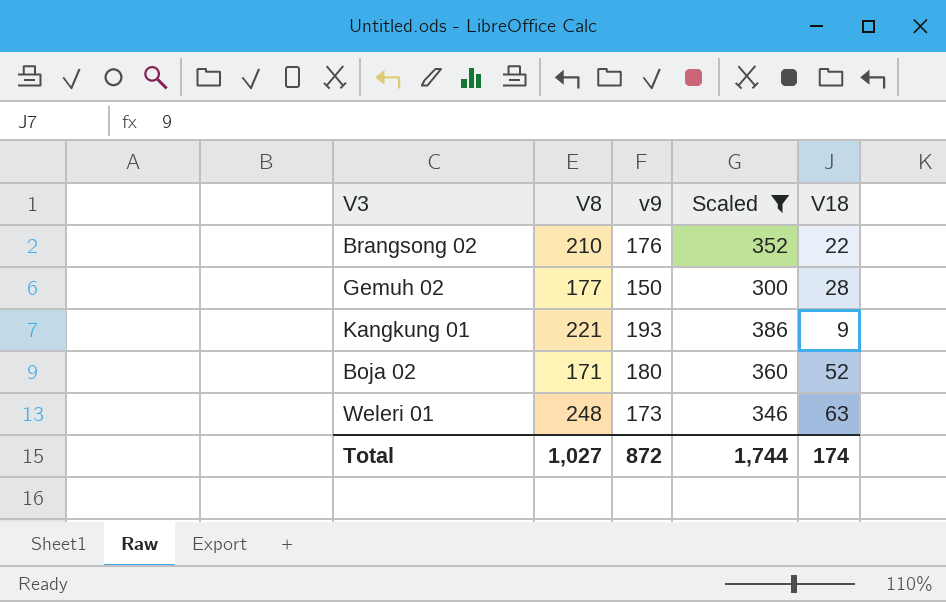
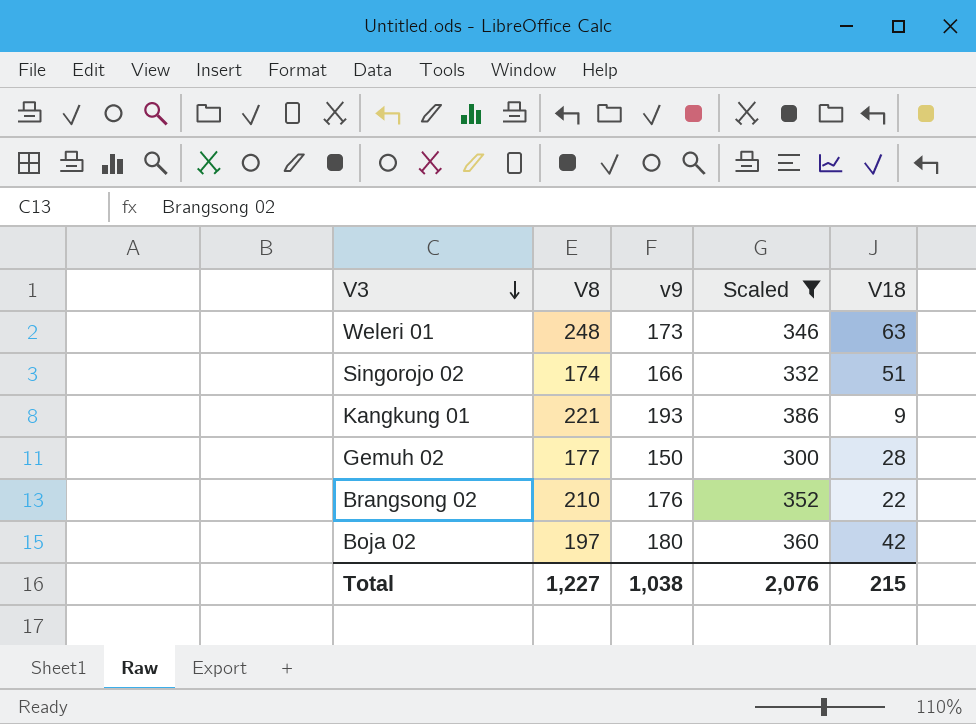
row order: none -> V3 descending
row Singorojo 02: none -> 174 | 166 | 332 | 51
Boja 02 | V8: 171 -> 197
Boja 02 | V18: 52 -> 42
Total | V8: 1,027 -> 1,227
Total | v9: 872 -> 1,038
Total | Scaled: 1,744 -> 2,076
Total | V18: 174 -> 215

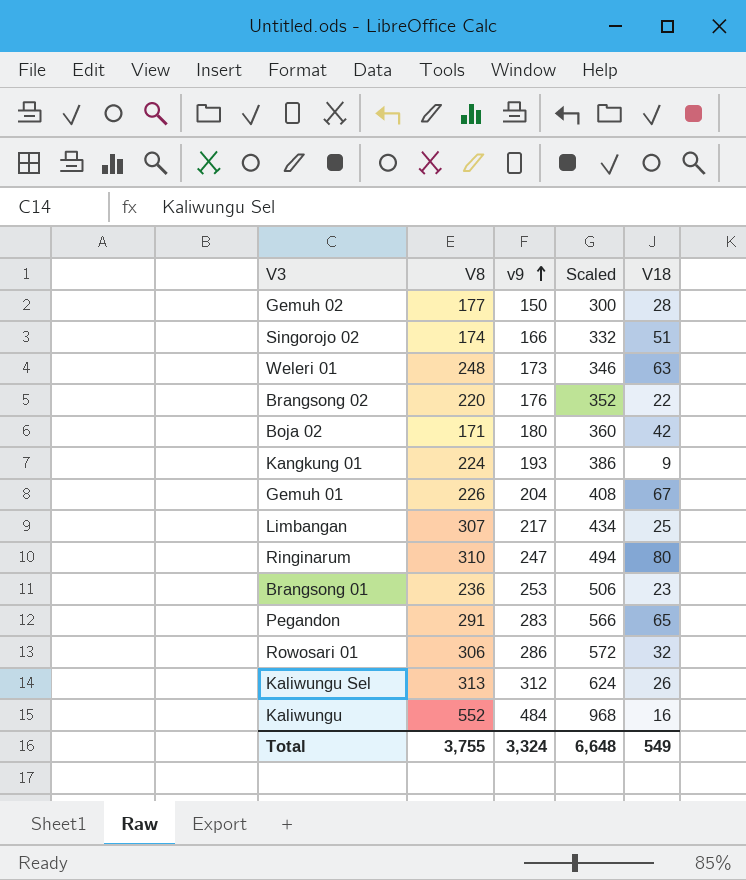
filter: Scaled <= 386 -> none
row order: V3 descending -> v9 ascending
Brangsong 02 | V8: 210 -> 220
Boja 02 | V8: 197 -> 171
Kangkung 01 | V8: 221 -> 224
Total | V8: 1,227 -> 3,755
Total | v9: 1,038 -> 3,324
Total | Scaled: 2,076 -> 6,648
Total | V18: 215 -> 549

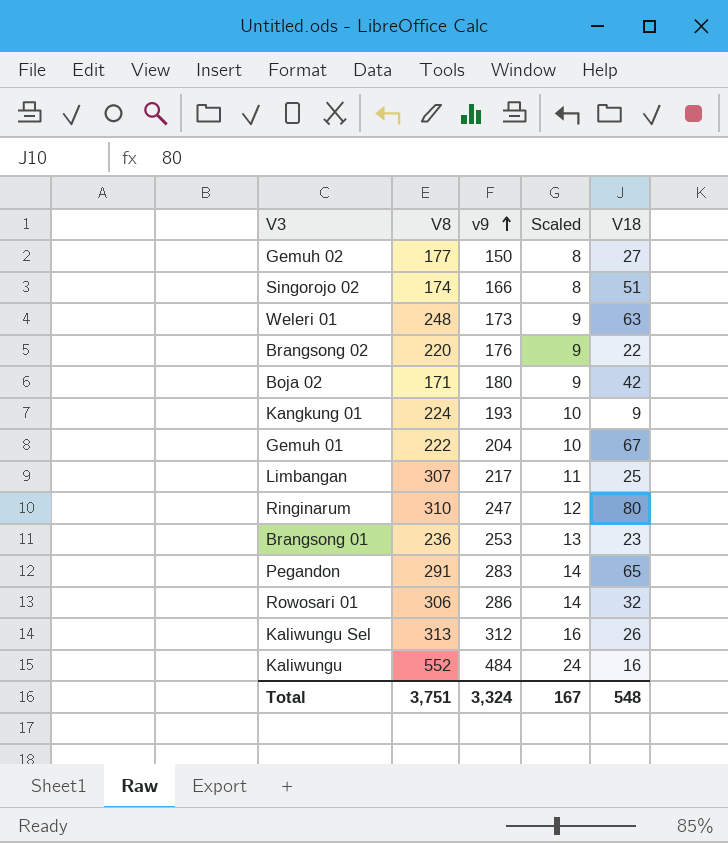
column Scaled | formula: [v9] * 2 -> [v9] * 0.05
Gemuh 02 | V18: 28 -> 27
Gemuh 01 | V8: 226 -> 222
Total | V8: 3,755 -> 3,751
Total | Scaled: 6,648 -> 167
Total | V18: 549 -> 548

